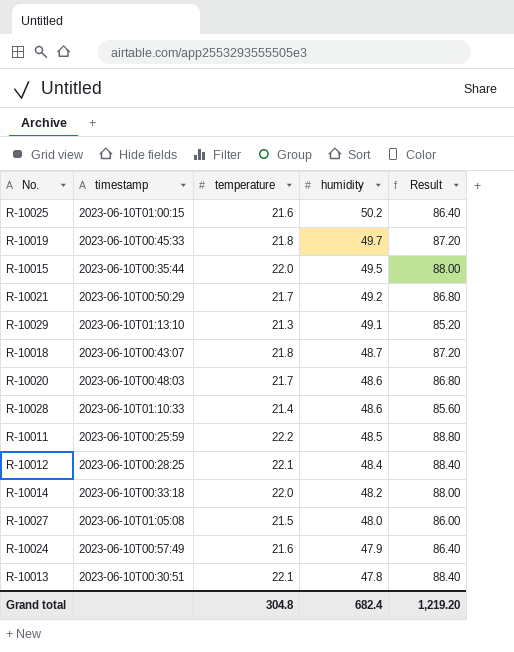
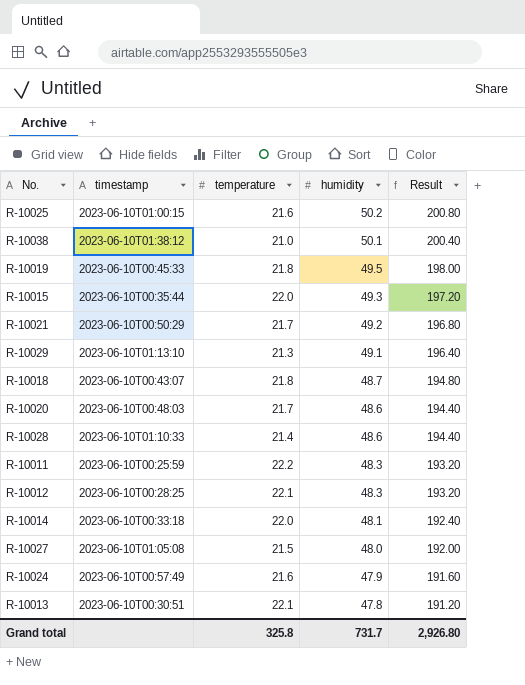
column Result | formula: [temperature] * 4 -> [humidity] * 4
row R-10038: none -> 2023-06-10T01:38:12 | 21.0 | 50.1 | 200.40
R-10019 | humidity: 49.7 -> 49.5
R-10015 | humidity: 49.5 -> 49.3
R-10011 | humidity: 48.5 -> 48.3
R-10012 | humidity: 48.4 -> 48.3
R-10014 | humidity: 48.2 -> 48.1
Grand total | temperature: 304.8 -> 325.8
Grand total | humidity: 682.4 -> 731.7
Grand total | Result: 1,219.20 -> 2,926.80

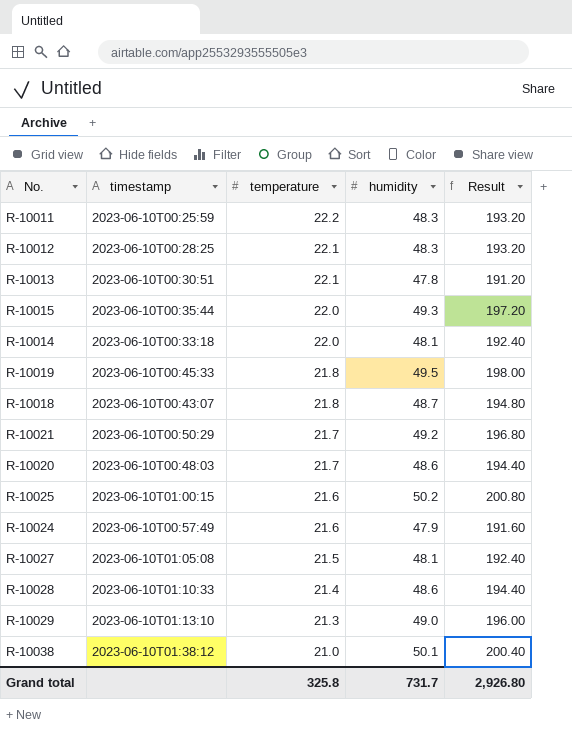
row order: humidity descending -> temperature descending
R-10027 | humidity: 48.0 -> 48.1
R-10027 | Result: 192.00 -> 192.40
R-10029 | humidity: 49.1 -> 49.0
R-10029 | Result: 196.40 -> 196.00

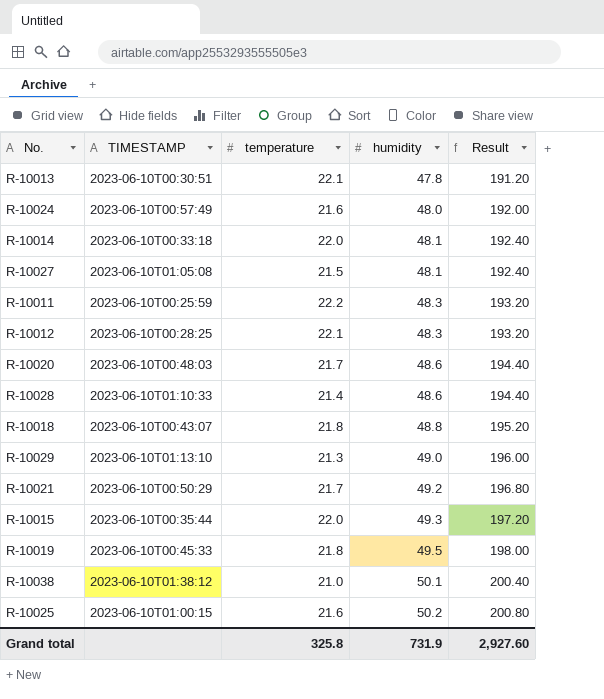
row order: temperature descending -> humidity ascending
column name: timestamp -> TIMESTAMP
R-10024 | humidity: 47.9 -> 48.0
R-10024 | Result: 191.60 -> 192.00
R-10018 | humidity: 48.7 -> 48.8
R-10018 | Result: 194.80 -> 195.20
Grand total | humidity: 731.7 -> 731.9
Grand total | Result: 2,926.80 -> 2,927.60

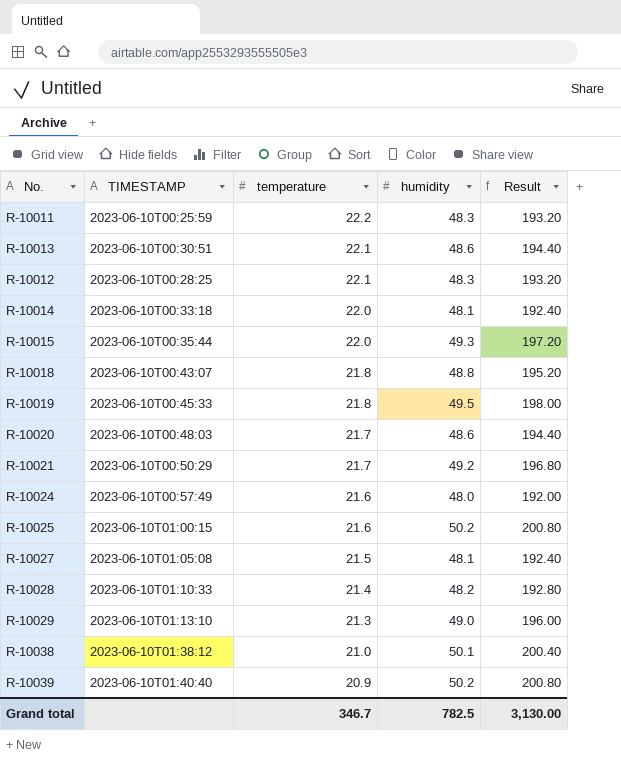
row order: humidity ascending -> temperature descending
R-10013 | humidity: 47.8 -> 48.6
R-10013 | Result: 191.20 -> 194.40
R-10028 | humidity: 48.6 -> 48.2
R-10028 | Result: 194.40 -> 192.80
row R-10039: none -> 2023-06-10T01:40:40 | 20.9 | 50.2 | 200.80
Grand total | temperature: 325.8 -> 346.7
Grand total | humidity: 731.9 -> 782.5
Grand total | Result: 2,927.60 -> 3,130.00

